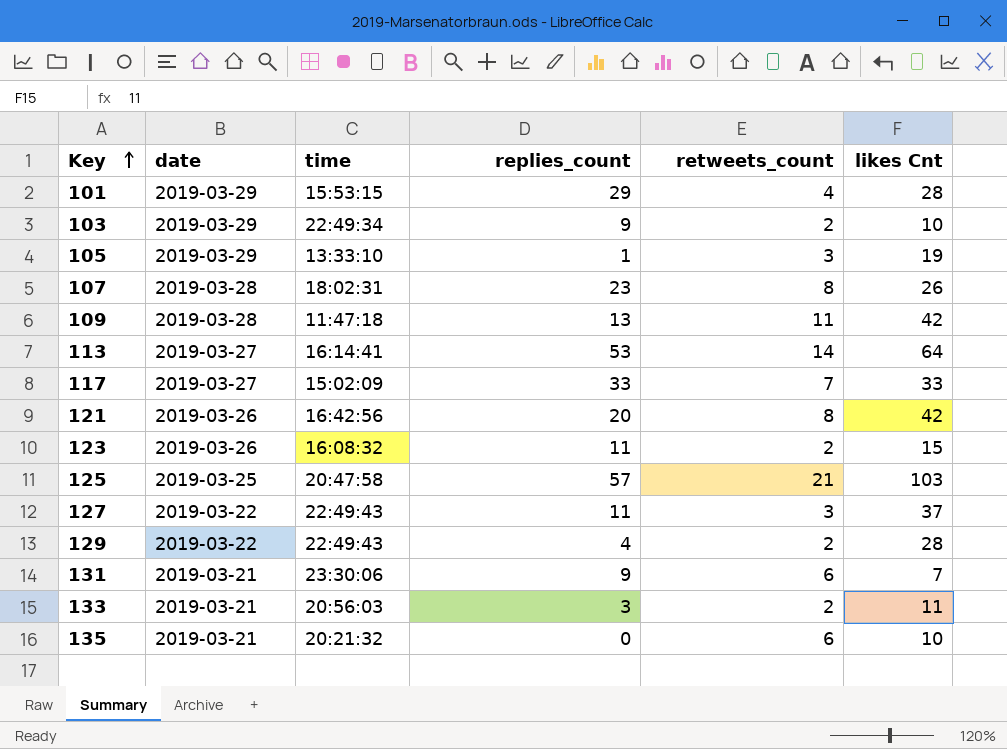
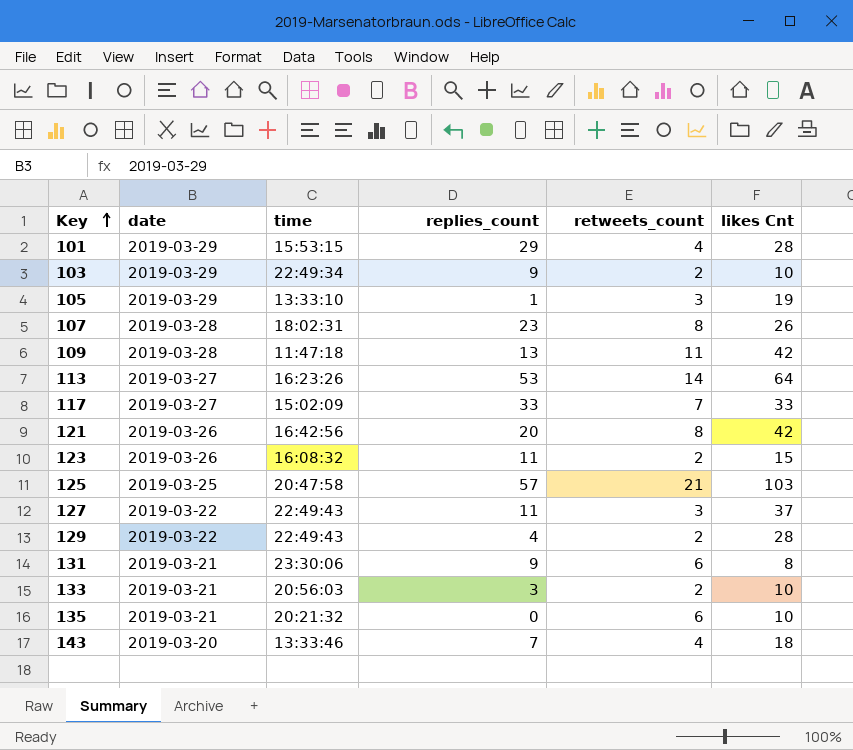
113 | time: 16:14:41 -> 16:23:26
131 | likes Cnt: 7 -> 8
133 | likes Cnt: 11 -> 10
row 143: none -> 2019-03-20 | 13:33:46 | 7 | 4 | 18

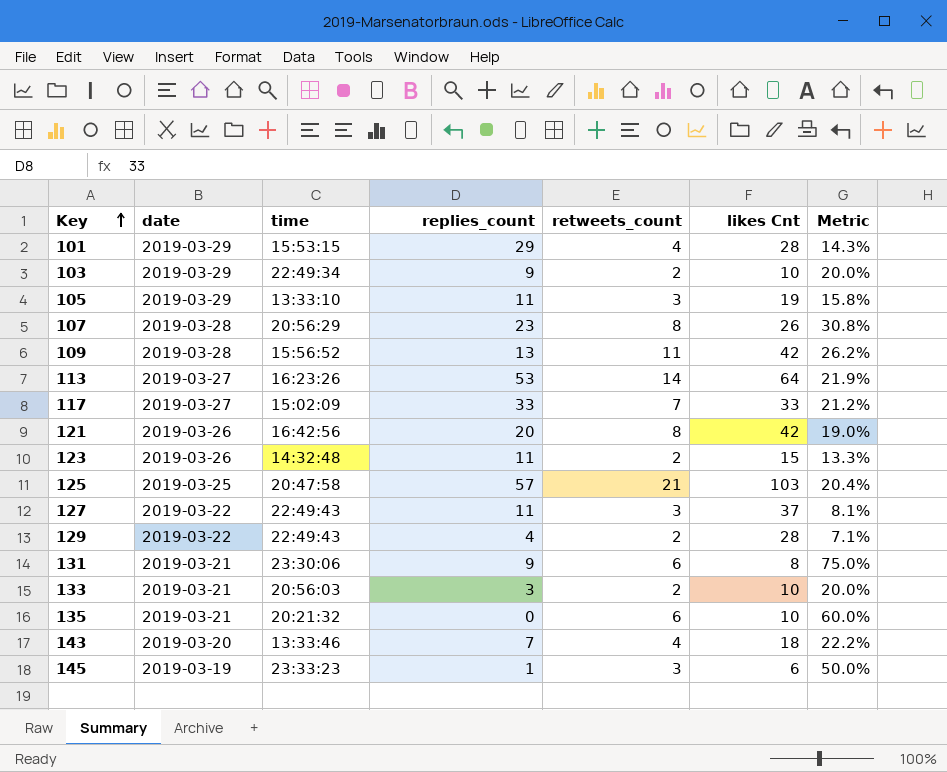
column Metric | formula: none -> [retweets_count] / [likes Cnt]
105 | replies_count: 1 -> 11
107 | time: 18:02:31 -> 20:56:29
109 | time: 11:47:18 -> 15:56:52
123 | time: 16:08:32 -> 14:32:48
row 145: none -> 2019-03-19 | 23:33:23 | 1 | 3 | 6 | 50.0%

